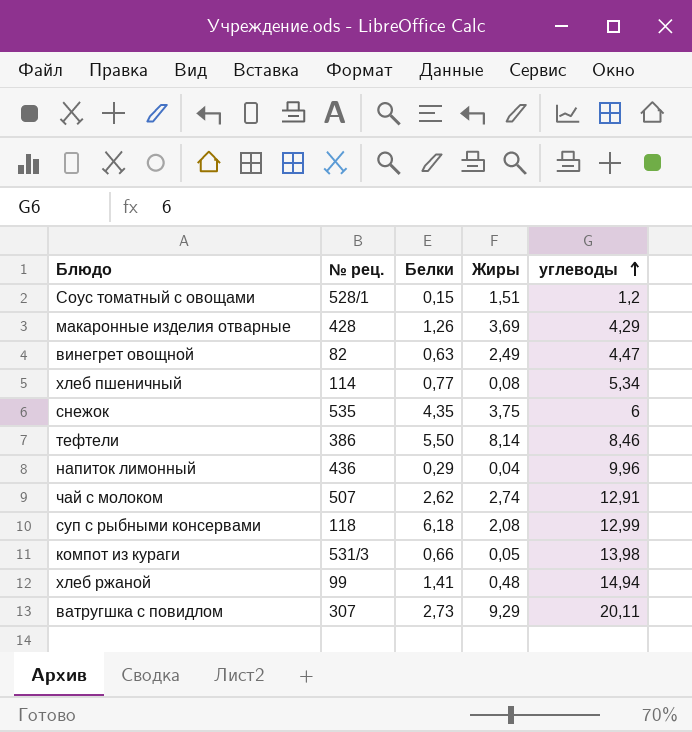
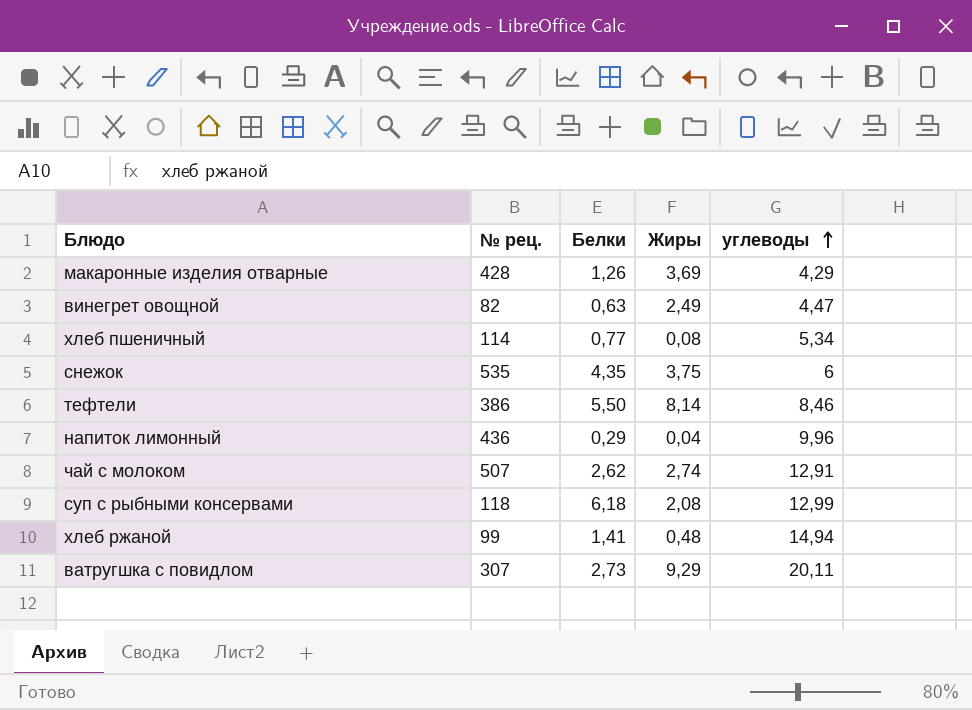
row Соус томатный с овощами: 528/1 | 0,15 | 1,51 | 1,2 -> none
row компот из кураги: 531/3 | 0,66 | 0,05 | 13,98 -> none

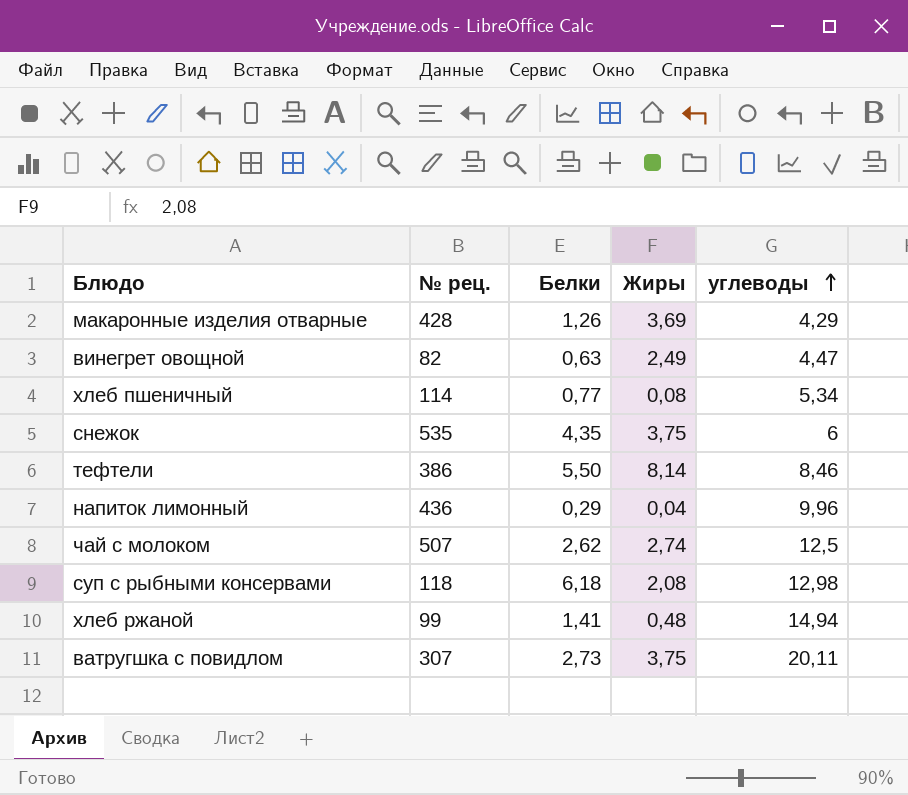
чай с молоком | углеводы: 12,91 -> 12,5
суп с рыбными консервами | углеводы: 12,99 -> 12,98
ватругшка с повидлом | Жиры: 9,29 -> 3,75

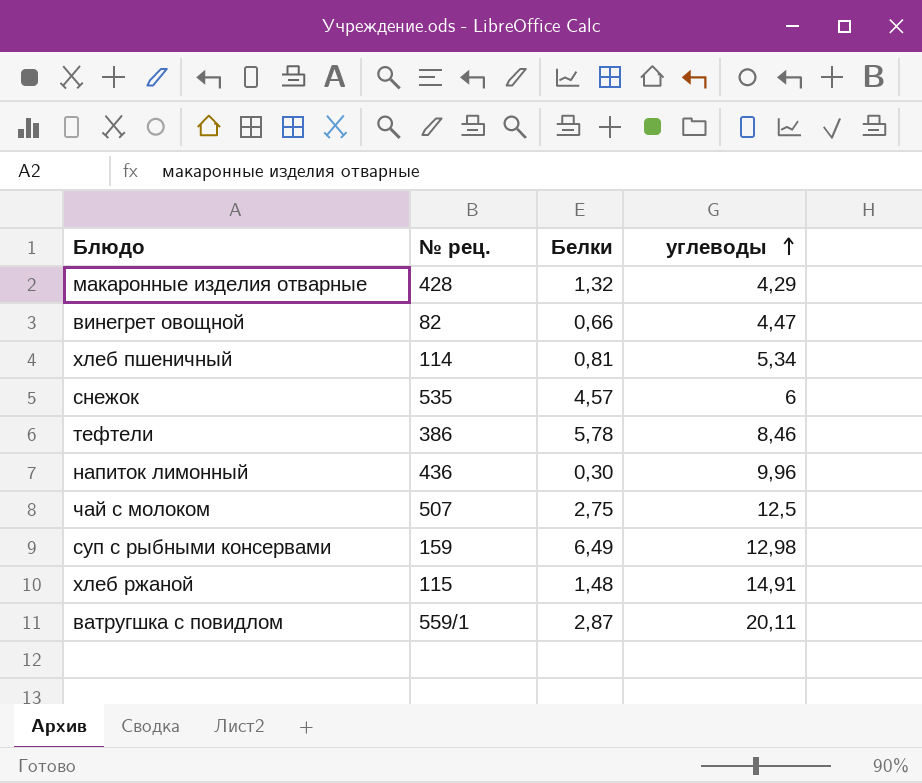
column Жиры | position: 4 -> none
макаронные изделия отварные | Белки: 1,26 -> 1,32
винегрет овощной | Белки: 0,63 -> 0,66
хлеб пшеничный | Белки: 0,77 -> 0,81
снежок | Белки: 4,35 -> 4,57
тефтели | Белки: 5,50 -> 5,78
напиток лимонный | Белки: 0,29 -> 0,30
чай с молоком | Белки: 2,62 -> 2,75
суп с рыбными консервами | № рец.: 118 -> 159
суп с рыбными консервами | Белки: 6,18 -> 6,49
хлеб ржаной | № рец.: 99 -> 115
хлеб ржаной | Белки: 1,41 -> 1,48
хлеб ржаной | углеводы: 14,94 -> 14,91
ватругшка с повидлом | № рец.: 307 -> 559/1
ватругшка с повидлом | Белки: 2,73 -> 2,87

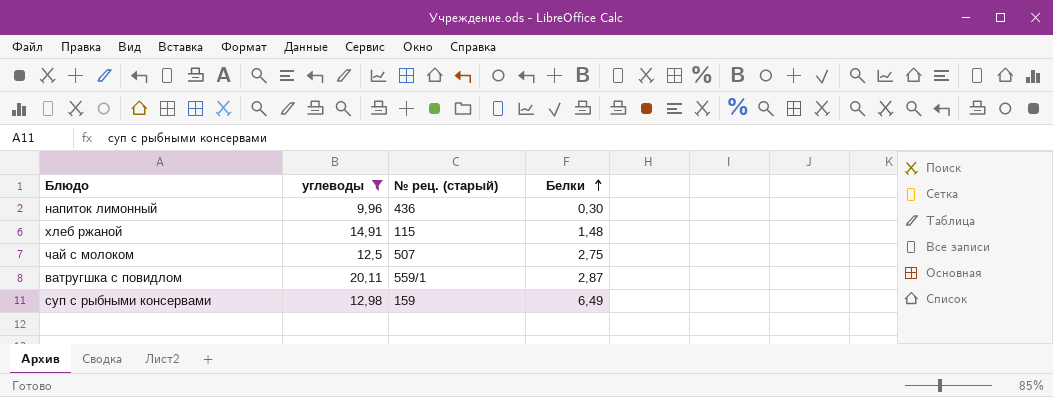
filter: none -> углеводы >= 9,96
row order: углеводы ascending -> Белки ascending
column углеводы | position: 4 -> 2
column name: № рец. -> № рец. (старый)

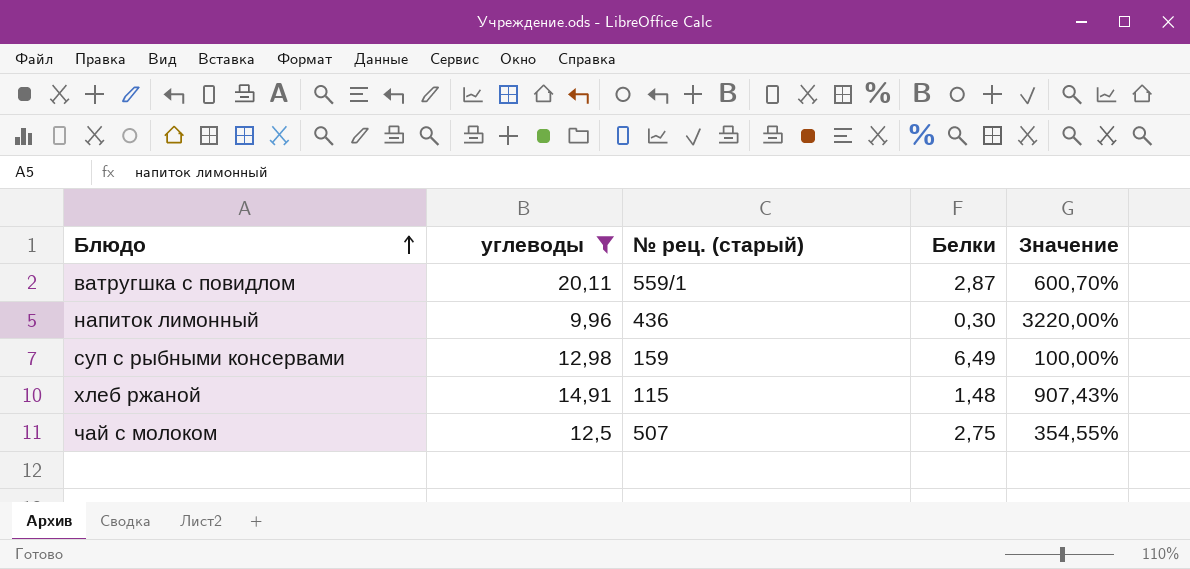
row order: Белки ascending -> Блюдо ascending
column Значение | formula: none -> ([углеводы] - [Белки]) / [Белки]

